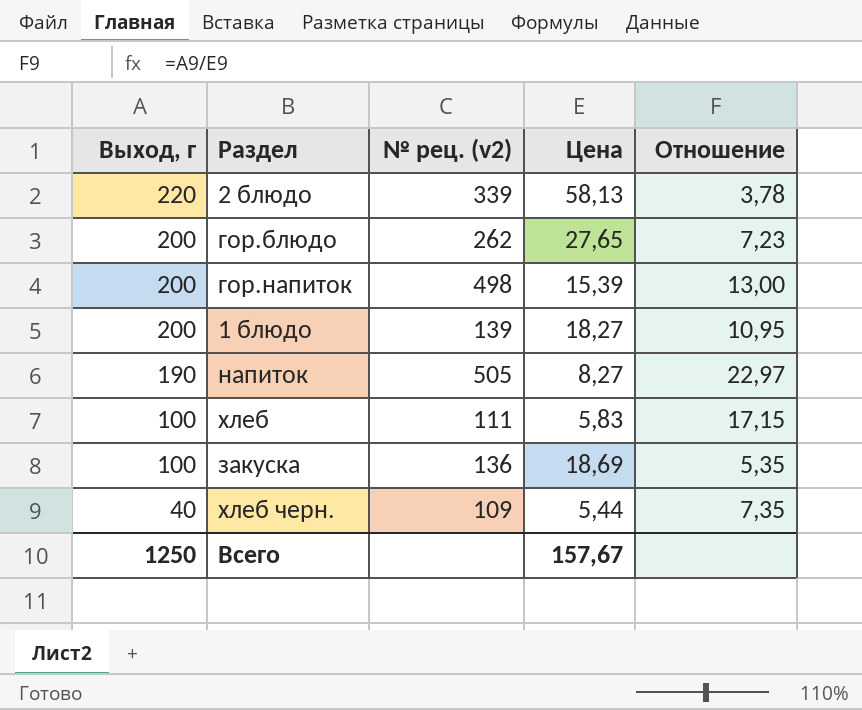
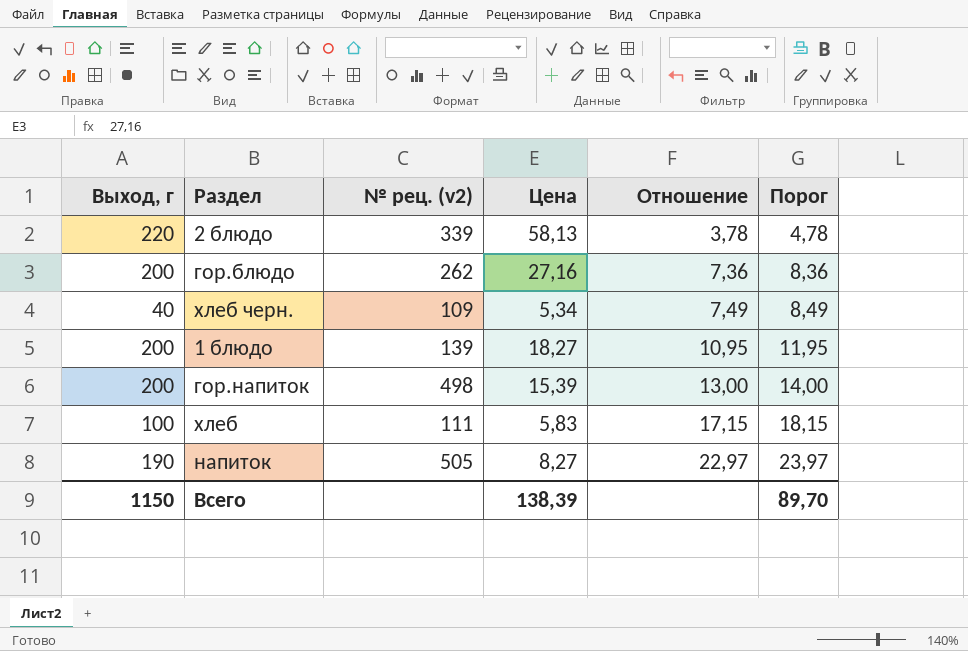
row order: Выход, г descending -> Отношение ascending
column Порог | formula: none -> [Отношение] + 1
row закуска: 100 | 136 | 18,69 | 5,35 -> none
гор.блюдо | Цена: 27,65 -> 27,16
гор.блюдо | Отношение: 7,23 -> 7,36
хлеб черн. | Цена: 5,44 -> 5,34
хлеб черн. | Отношение: 7,35 -> 7,49
Всего | Выход, г: 1250 -> 1150
Всего | Цена: 157,67 -> 138,39

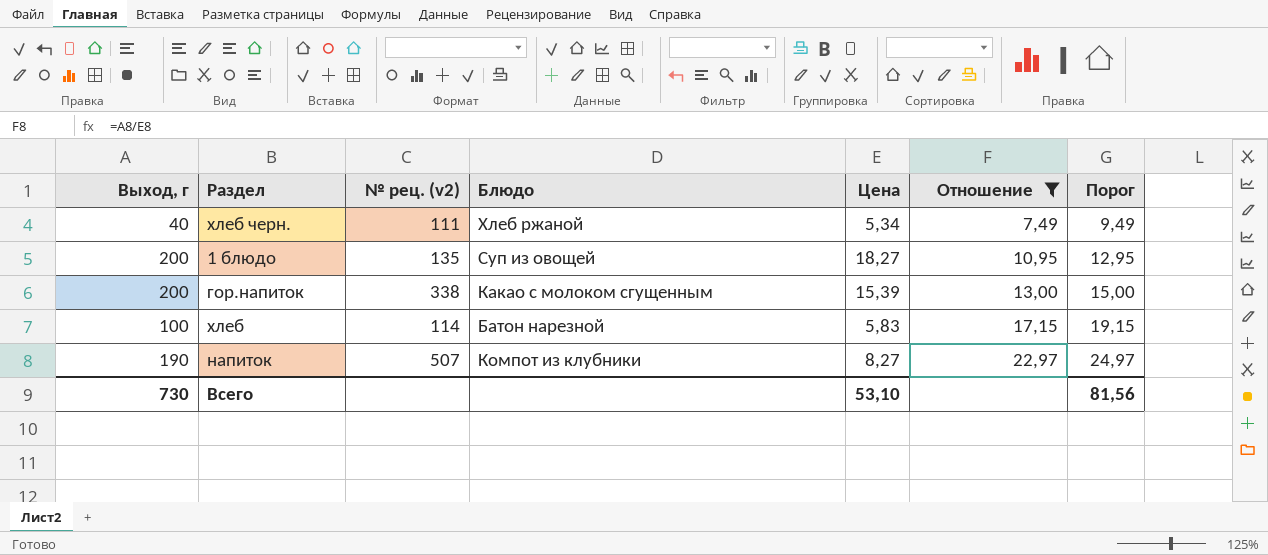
filter: none -> Отношение >= 7,49
column Блюдо | position: none -> 4
column Порог | formula: [Отношение] + 1 -> [Отношение] + 2
хлеб черн. | № рец. (v2): 109 -> 111
1 блюдо | № рец. (v2): 139 -> 135
гор.напиток | № рец. (v2): 498 -> 338
хлеб | № рец. (v2): 111 -> 114
напиток | № рец. (v2): 505 -> 507
Всего | Выход, г: 1150 -> 730
Всего | Цена: 138,39 -> 53,10
Всего | Порог: 89,70 -> 81,56

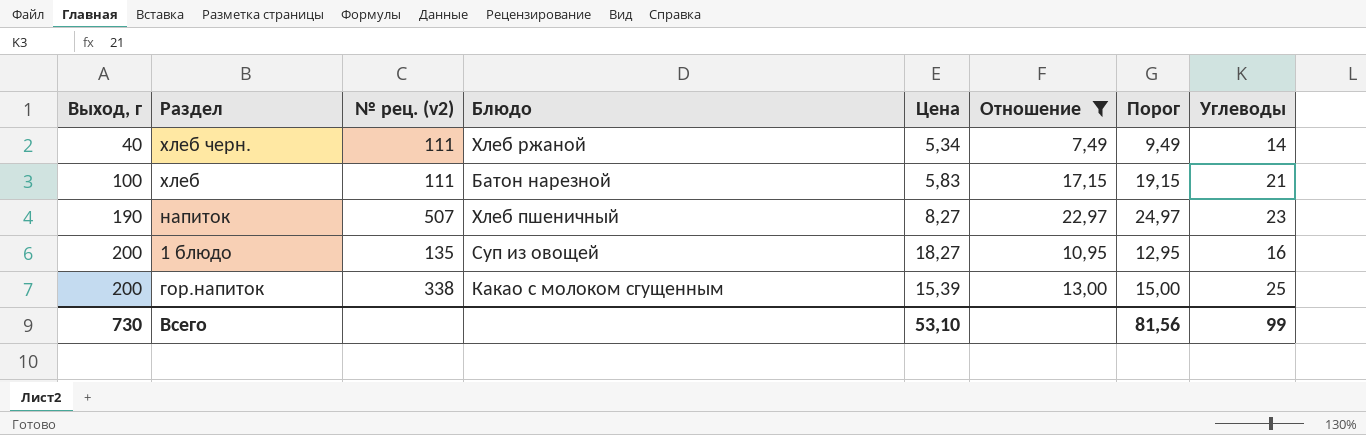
row order: Отношение ascending -> Выход, г ascending
column Углеводы | position: none -> 8
хлеб | № рец. (v2): 114 -> 111
напиток | Блюдо: Компот из клубники -> Хлеб пшеничный

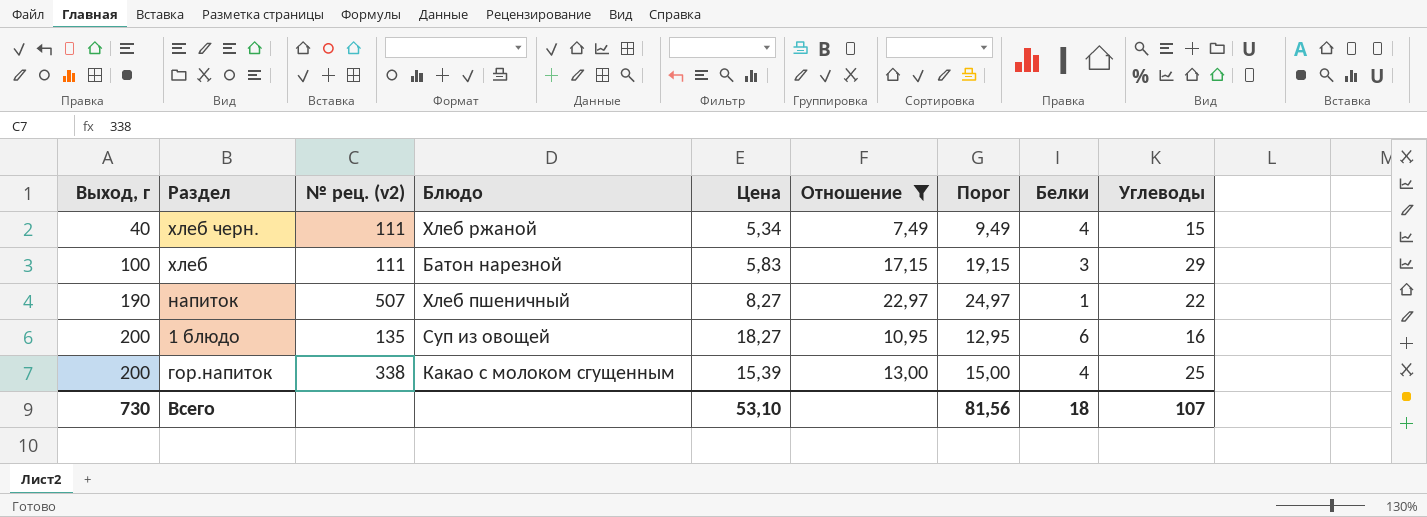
column Белки | position: none -> 8
хлеб черн. | Углеводы: 14 -> 15
хлеб | Углеводы: 21 -> 29
напиток | Углеводы: 23 -> 22
Всего | Углеводы: 99 -> 107

